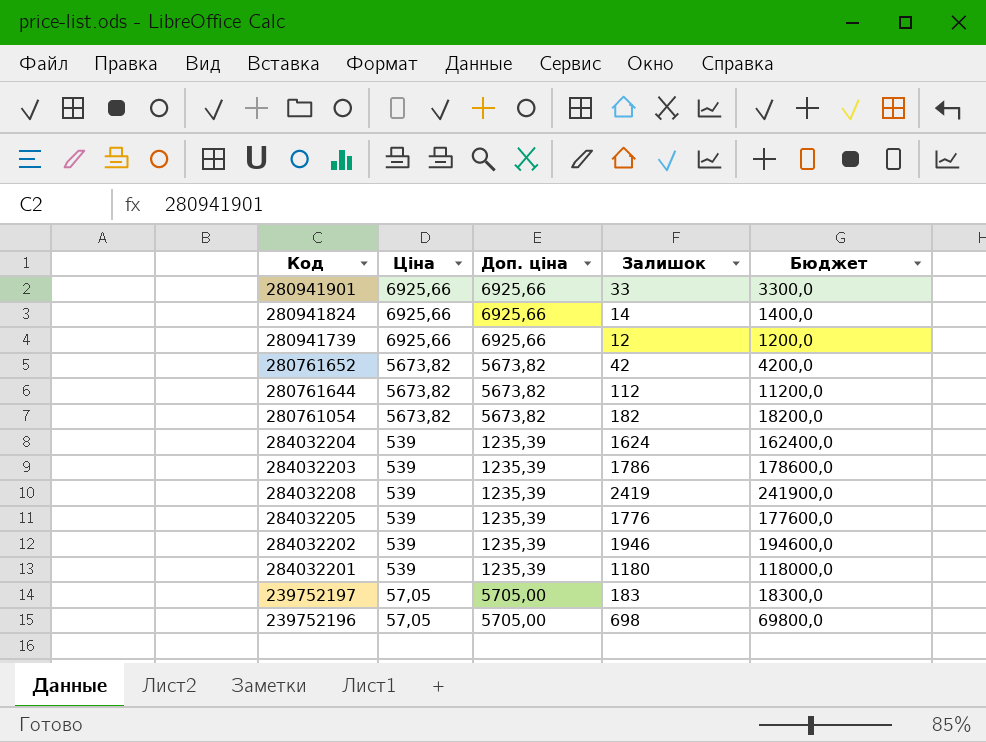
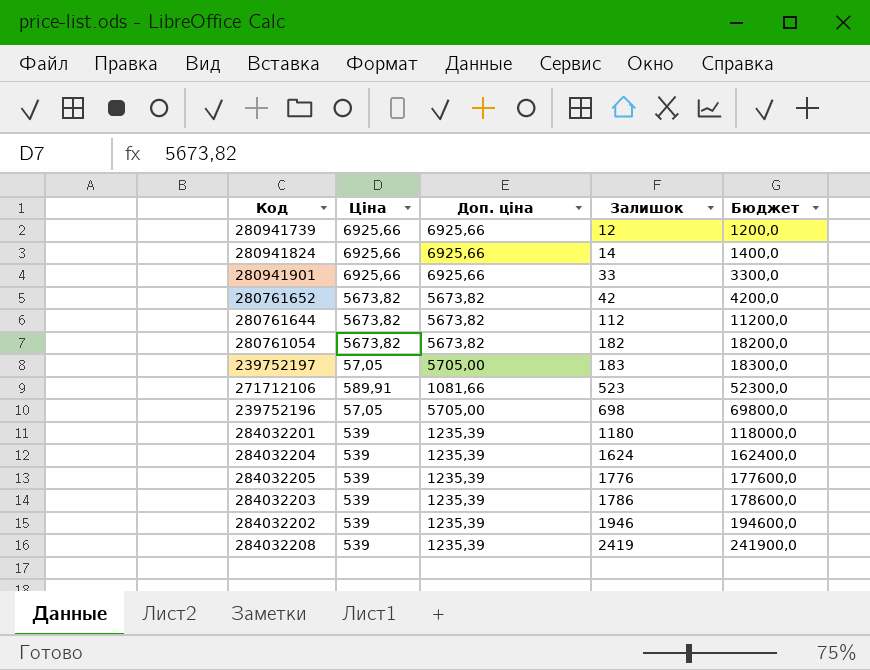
row order: Ціна descending -> Залишок ascending
row 271712106: none -> 589,91 | 1081,66 | 523 | 52300,0

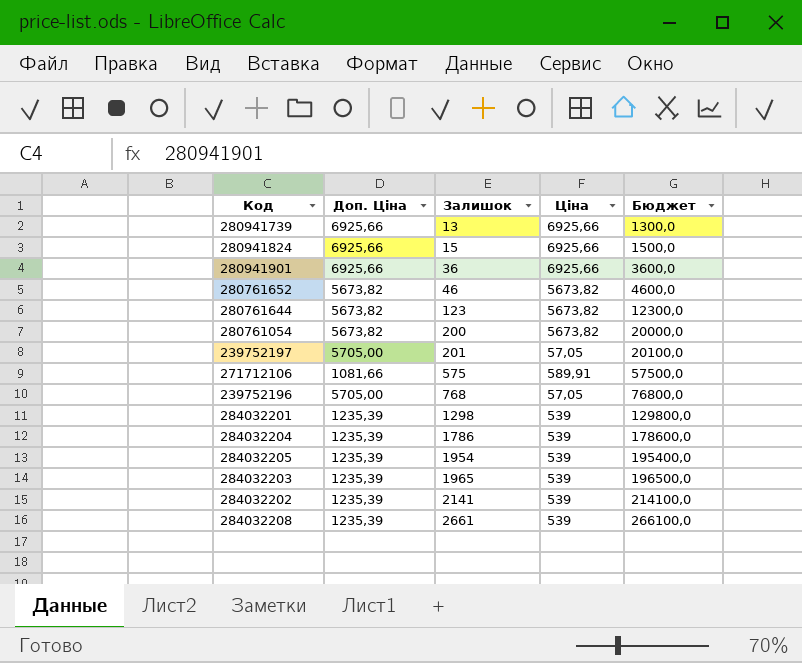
column name: Доп. ціна -> Доп. Ціна
column Ціна | position: 2 -> 4
280941739 | Залишок: 12 -> 13
280941739 | Бюджет: 1200,0 -> 1300,0
280941824 | Залишок: 14 -> 15
280941824 | Бюджет: 1400,0 -> 1500,0
280941901 | Залишок: 33 -> 36
280941901 | Бюджет: 3300,0 -> 3600,0
280761652 | Залишок: 42 -> 46
280761652 | Бюджет: 4200,0 -> 4600,0
280761644 | Залишок: 112 -> 123
280761644 | Бюджет: 11200,0 -> 12300,0
280761054 | Залишок: 182 -> 200
280761054 | Бюджет: 18200,0 -> 20000,0
239752197 | Залишок: 183 -> 201
239752197 | Бюджет: 18300,0 -> 20100,0
271712106 | Залишок: 523 -> 575
271712106 | Бюджет: 52300,0 -> 57500,0
239752196 | Залишок: 698 -> 768
239752196 | Бюджет: 69800,0 -> 76800,0
284032201 | Залишок: 1180 -> 1298
284032201 | Бюджет: 118000,0 -> 129800,0
284032204 | Залишок: 1624 -> 1786
284032204 | Бюджет: 162400,0 -> 178600,0
284032205 | Залишок: 1776 -> 1954
284032205 | Бюджет: 177600,0 -> 195400,0
284032203 | Залишок: 1786 -> 1965
284032203 | Бюджет: 178600,0 -> 196500,0
284032202 | Залишок: 1946 -> 2141
284032202 | Бюджет: 194600,0 -> 214100,0
284032208 | Залишок: 2419 -> 2661
284032208 | Бюджет: 241900,0 -> 266100,0

